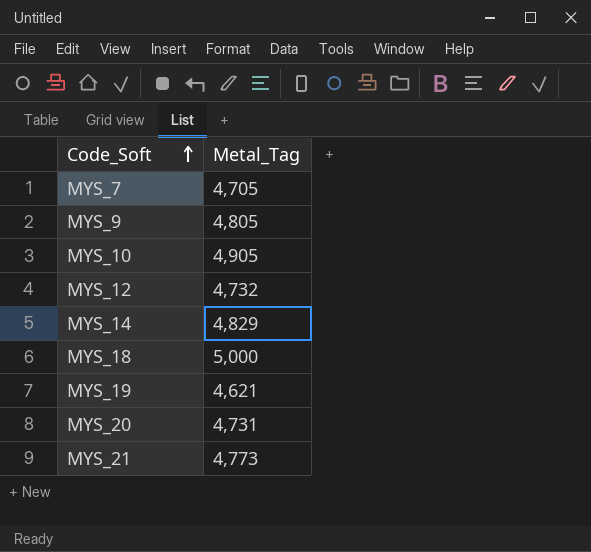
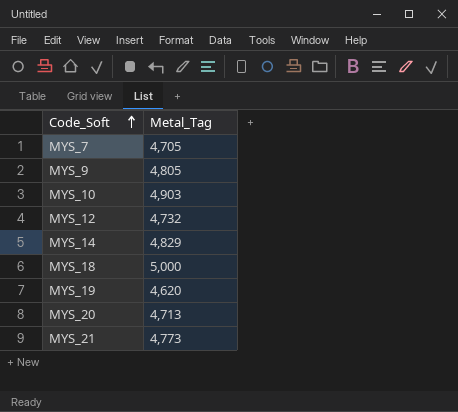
MYS_10 | Metal_Tag: 4,905 -> 4,903
MYS_19 | Metal_Tag: 4,621 -> 4,620
MYS_20 | Metal_Tag: 4,731 -> 4,713

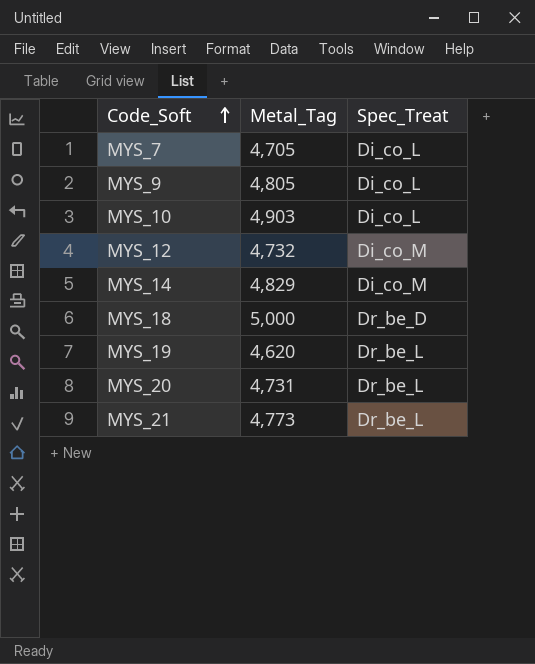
column Spec_Treat | position: none -> 3
MYS_20 | Metal_Tag: 4,713 -> 4,731

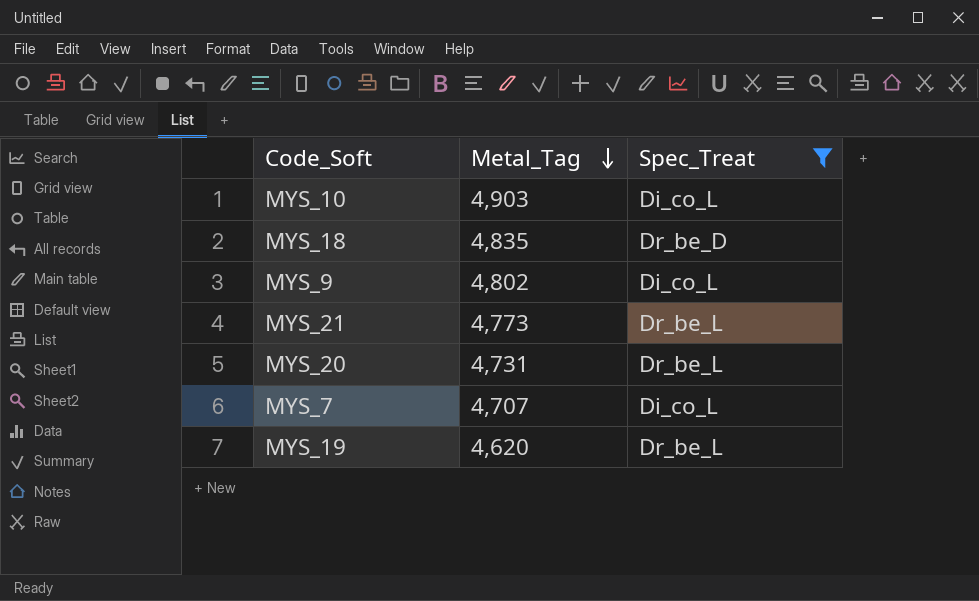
filter: none -> Spec_Treat != Di_co_M
row order: Code_Soft ascending -> Metal_Tag descending
MYS_18 | Metal_Tag: 5,000 -> 4,835
MYS_9 | Metal_Tag: 4,805 -> 4,802
MYS_7 | Metal_Tag: 4,705 -> 4,707

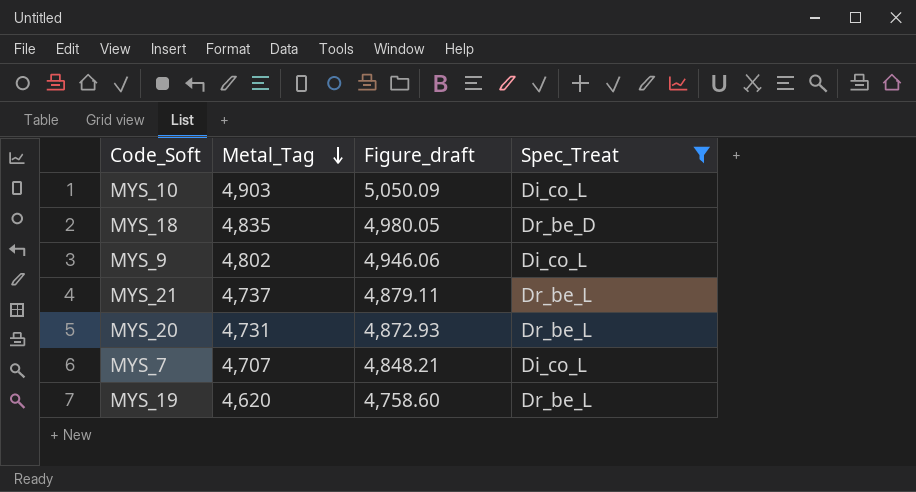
column Figure_draft | formula: none -> [Metal_Tag] * 1.03
MYS_21 | Metal_Tag: 4,773 -> 4,737

